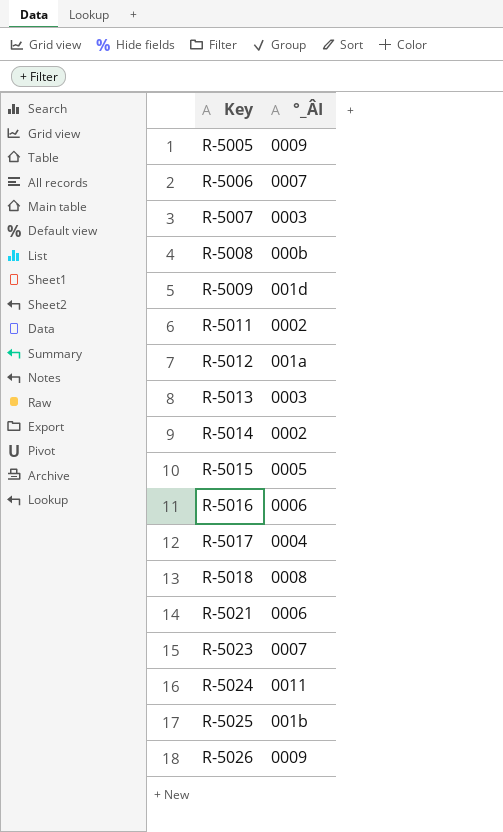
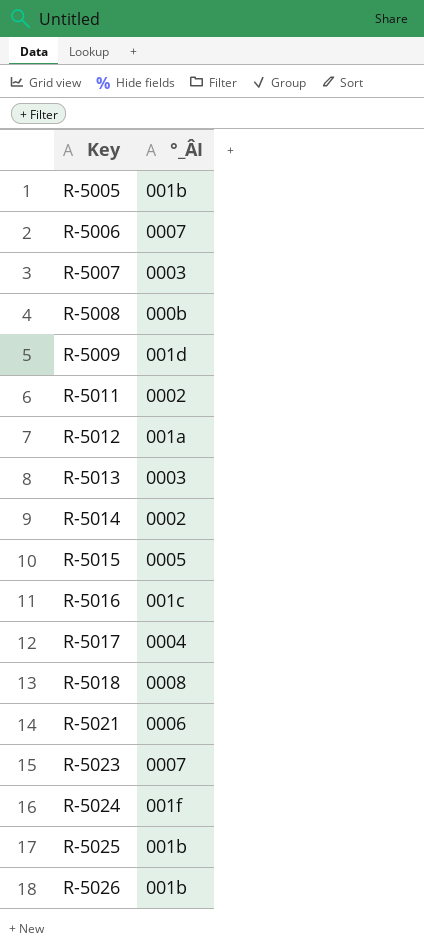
R-5005 | °_ÂI: 0009 -> 001b
R-5016 | °_ÂI: 0006 -> 001c
R-5024 | °_ÂI: 0011 -> 001f
R-5026 | °_ÂI: 0009 -> 001b

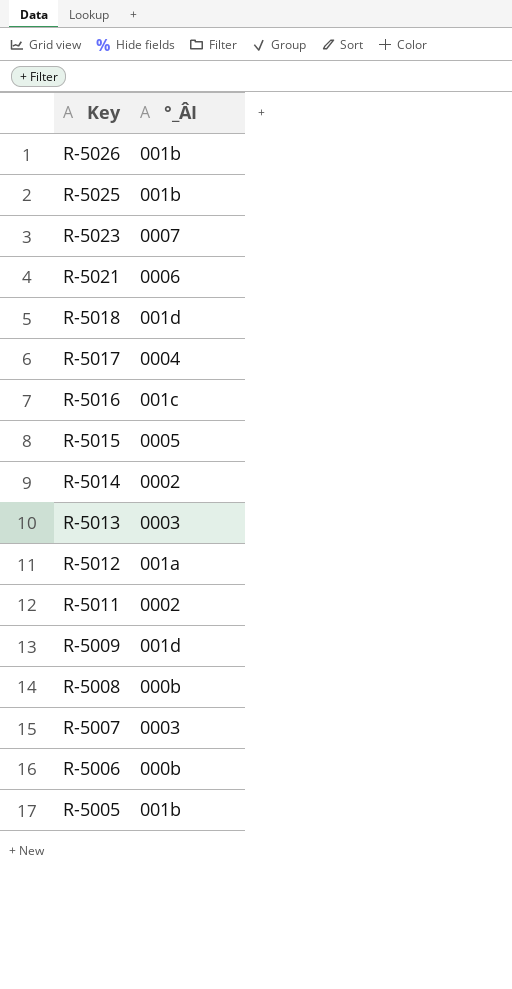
row order: Key ascending -> Key descending
row R-5024: 001f -> none
R-5018 | °_ÂI: 0008 -> 001d
R-5006 | °_ÂI: 0007 -> 000b

